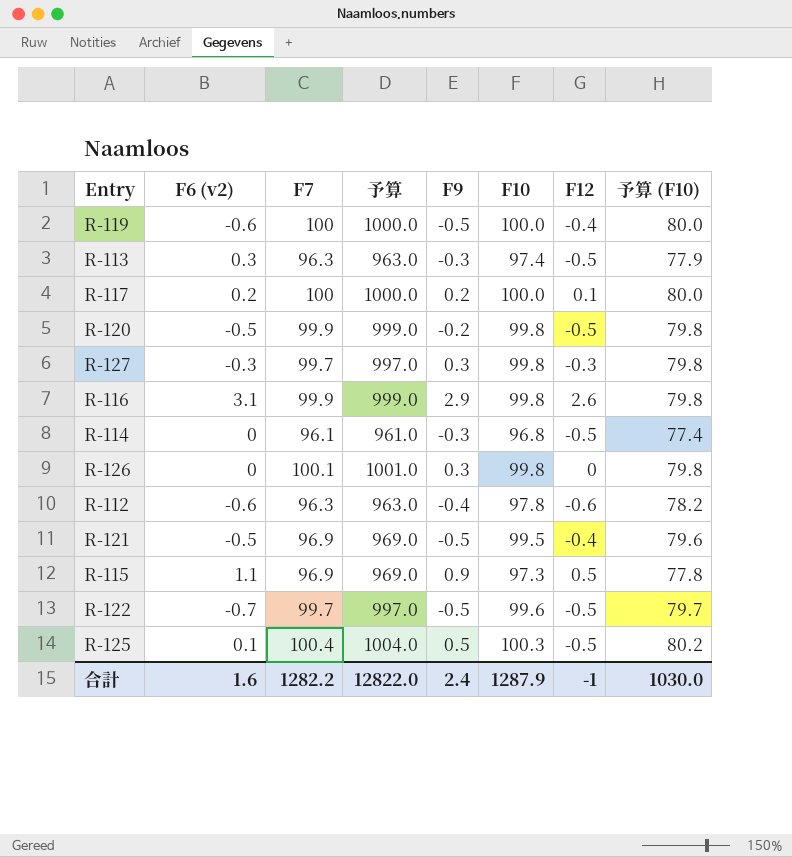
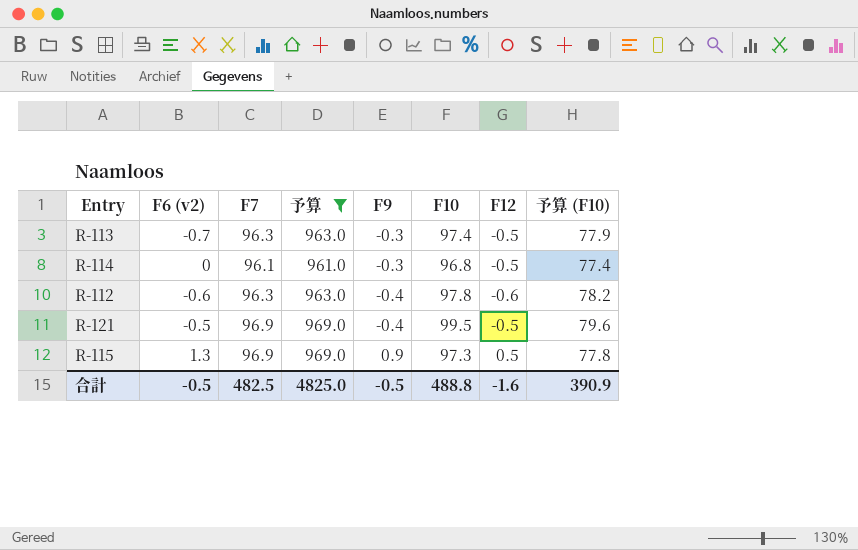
filter: none -> 予算 <= 969.0
R-113 | F6 (v2): 0.3 -> -0.7
R-121 | F9: -0.5 -> -0.4
R-121 | F12: -0.4 -> -0.5
R-115 | F6 (v2): 1.1 -> 1.3
合計 | F6 (v2): 1.6 -> -0.5
合計 | F7: 1282.2 -> 482.5
合計 | 予算: 12822.0 -> 4825.0
合計 | F9: 2.4 -> -0.5
合計 | F10: 1287.9 -> 488.8
合計 | F12: -1 -> -1.6
合計 | 予算 (F10): 1030.0 -> 390.9

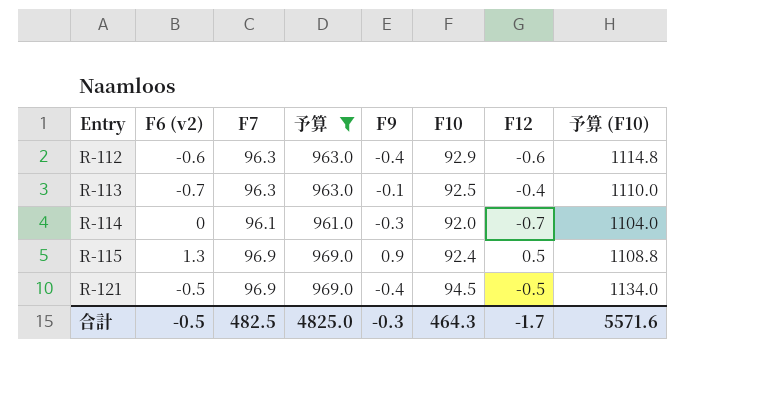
row order: none -> Entry ascending
column 予算 (F10) | formula: [F10] * 0.8 -> [F10] * 12
R-112 | F10: 97.8 -> 92.9
R-113 | F9: -0.3 -> -0.1
R-113 | F10: 97.4 -> 92.5
R-113 | F12: -0.5 -> -0.4
R-114 | F10: 96.8 -> 92.0
R-114 | F12: -0.5 -> -0.7
R-115 | F10: 97.3 -> 92.4
R-121 | F10: 99.5 -> 94.5
合計 | F9: -0.5 -> -0.3
合計 | F10: 488.8 -> 464.3
合計 | F12: -1.6 -> -1.7
合計 | 予算 (F10): 390.9 -> 5571.6

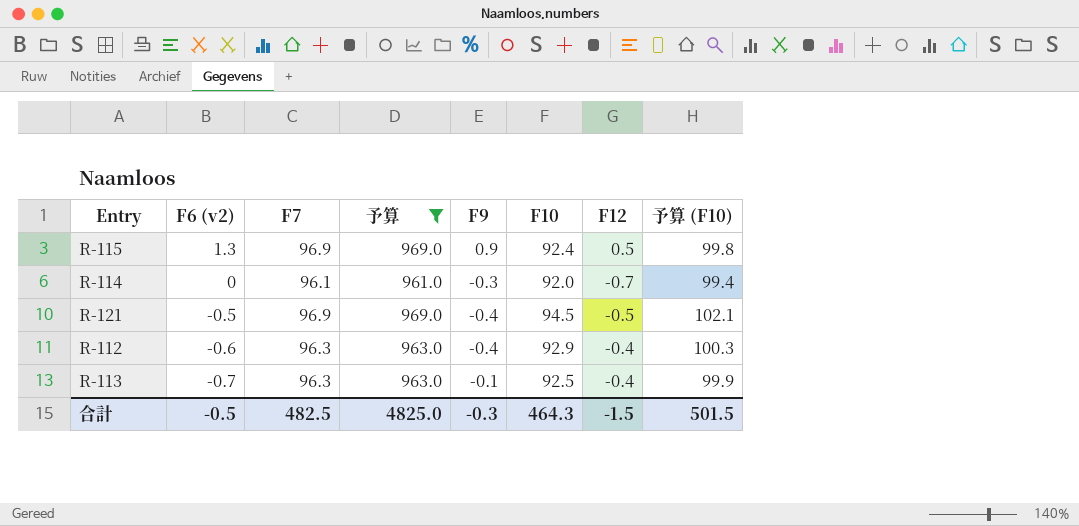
row order: Entry ascending -> F6 (v2) descending
column 予算 (F10) | formula: [F10] * 12 -> [F10] * 1.08
R-112 | F12: -0.6 -> -0.4
合計 | F12: -1.7 -> -1.5
合計 | 予算 (F10): 5571.6 -> 501.5

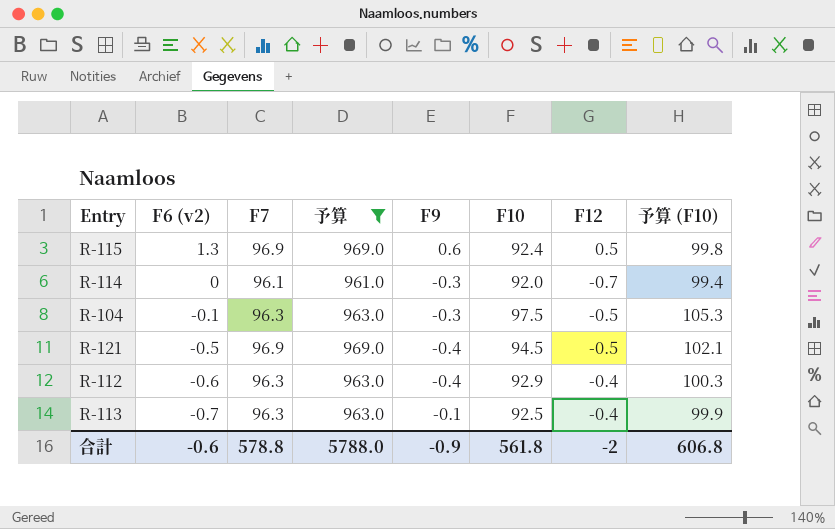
R-115 | F9: 0.9 -> 0.6
row R-104: none -> -0.1 | 96.3 | 963.0 | -0.3 | 97.5 | -0.5 | 105.3
合計 | F6 (v2): -0.5 -> -0.6
合計 | F7: 482.5 -> 578.8
合計 | 予算: 4825.0 -> 5788.0
合計 | F9: -0.3 -> -0.9
合計 | F10: 464.3 -> 561.8
合計 | F12: -1.5 -> -2
合計 | 予算 (F10): 501.5 -> 606.8

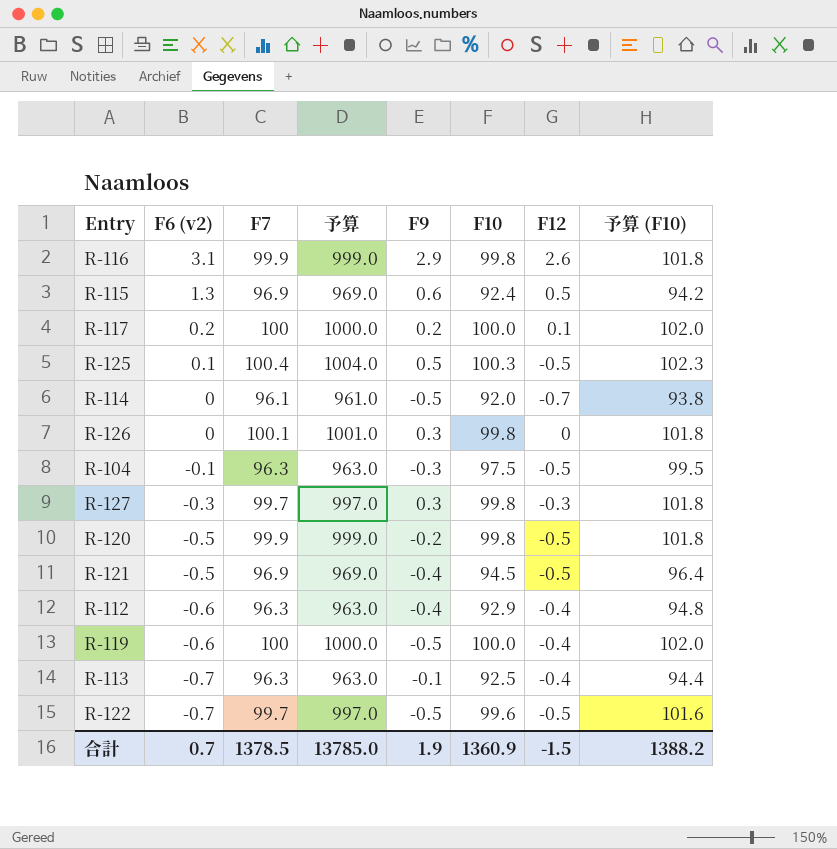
filter: 予算 <= 969.0 -> none
column 予算 (F10) | formula: [F10] * 1.08 -> [F10] * 1.02
R-114 | F9: -0.3 -> -0.5
合計 | F6 (v2): -0.6 -> 0.7
合計 | F7: 578.8 -> 1378.5
合計 | 予算: 5788.0 -> 13785.0
合計 | F9: -0.9 -> 1.9
合計 | F10: 561.8 -> 1360.9
合計 | F12: -2 -> -1.5
合計 | 予算 (F10): 606.8 -> 1388.2

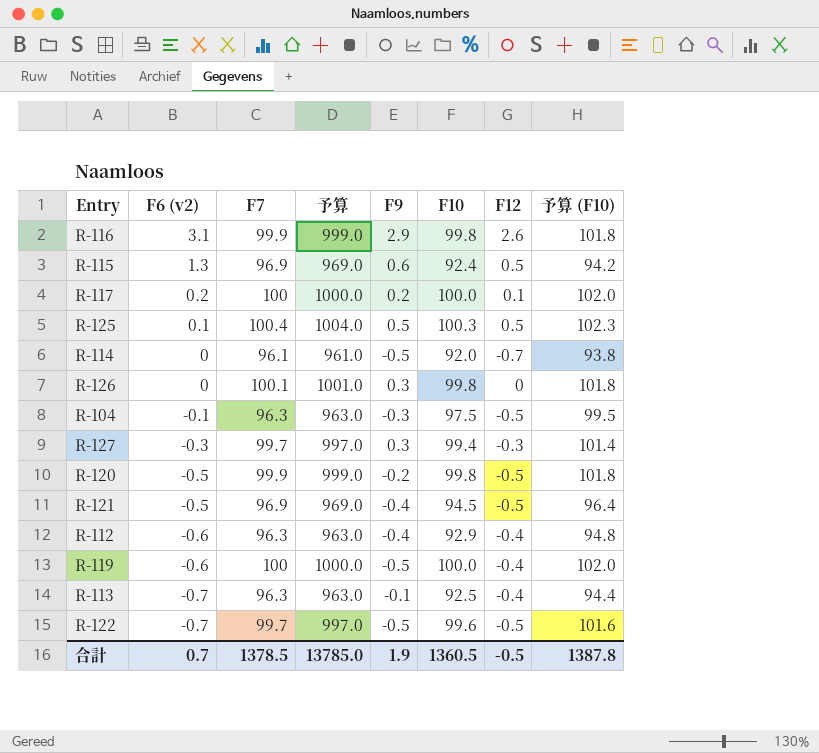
R-125 | F12: -0.5 -> 0.5
R-127 | F10: 99.8 -> 99.4
R-127 | 予算 (F10): 101.8 -> 101.4
合計 | F10: 1360.9 -> 1360.5
合計 | F12: -1.5 -> -0.5
合計 | 予算 (F10): 1388.2 -> 1387.8

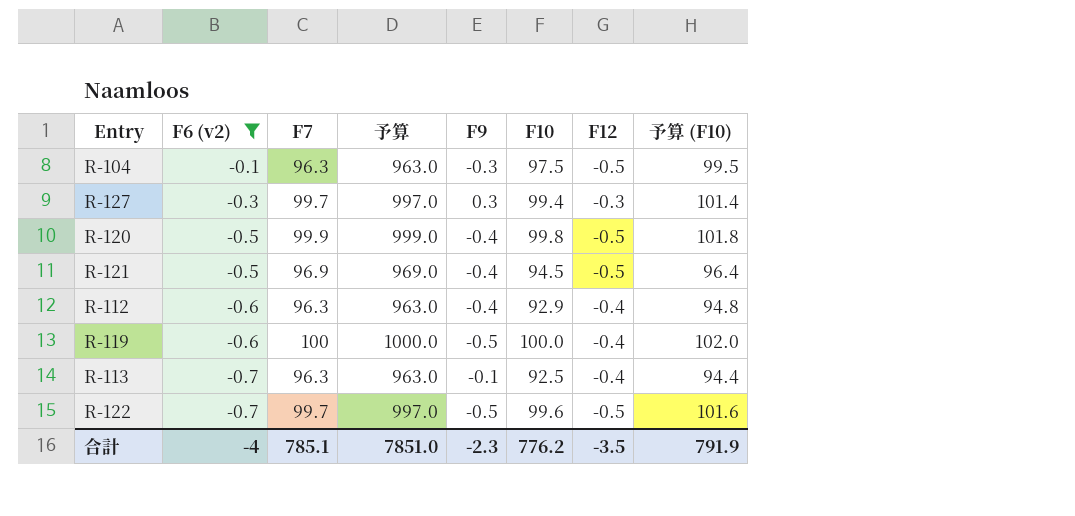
filter: none -> F6 (v2) <= -0.1
R-120 | F9: -0.2 -> -0.4
合計 | F6 (v2): 0.7 -> -4
合計 | F7: 1378.5 -> 785.1
合計 | 予算: 13785.0 -> 7851.0
合計 | F9: 1.9 -> -2.3
合計 | F10: 1360.5 -> 776.2
合計 | F12: -0.5 -> -3.5
合計 | 予算 (F10): 1387.8 -> 791.9

